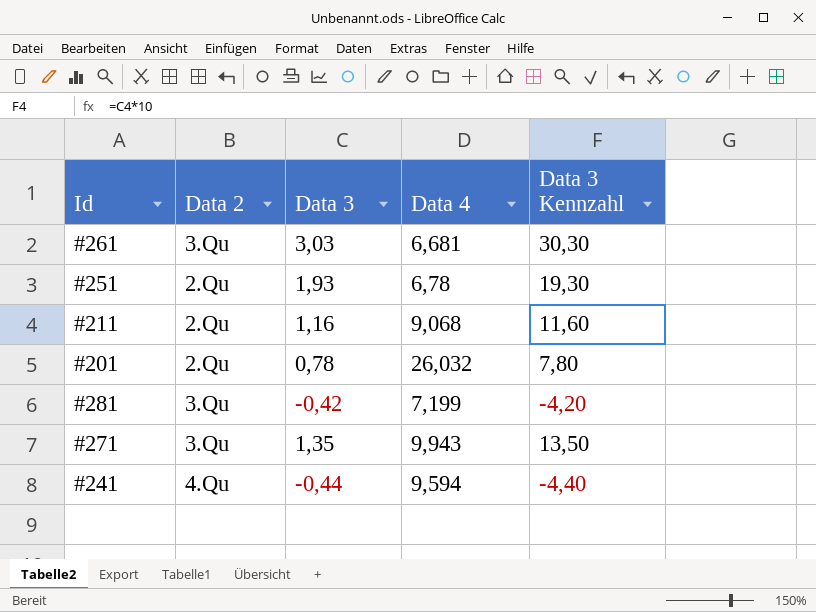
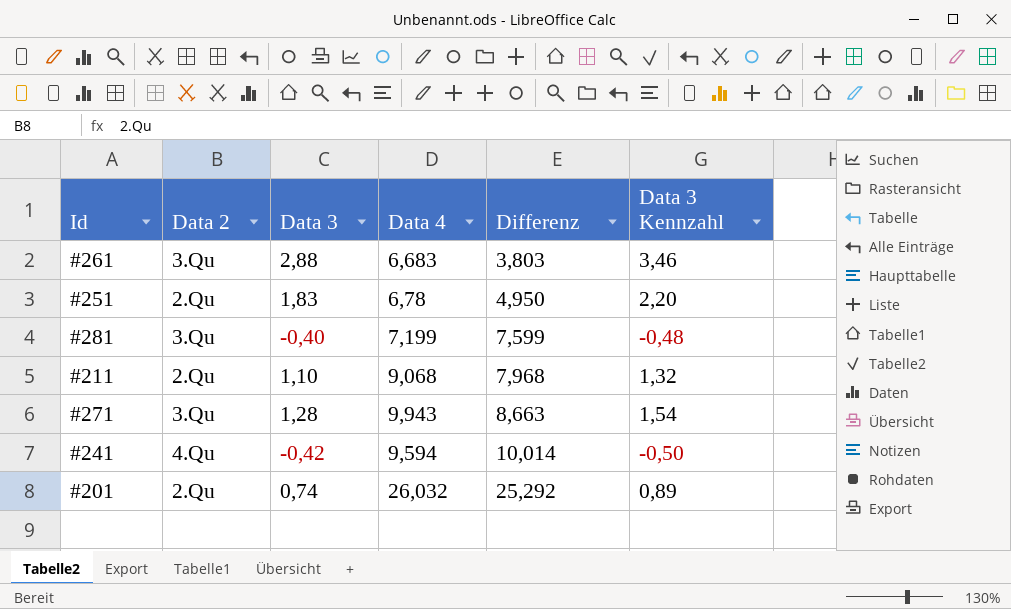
row order: none -> Differenz ascending
column Differenz | formula: none -> [Data 4] - [Data 3]
column Data 3 Kennzahl | formula: [Data 3] * 10 -> [Data 3] * 1,2
#261 | Data 3: 3,03 -> 2,88
#261 | Data 4: 6,681 -> 6,683
#251 | Data 3: 1,93 -> 1,83
#281 | Data 3: -0,42 -> -0,40
#211 | Data 3: 1,16 -> 1,10
#271 | Data 3: 1,35 -> 1,28
#241 | Data 3: -0,44 -> -0,42
#201 | Data 3: 0,78 -> 0,74

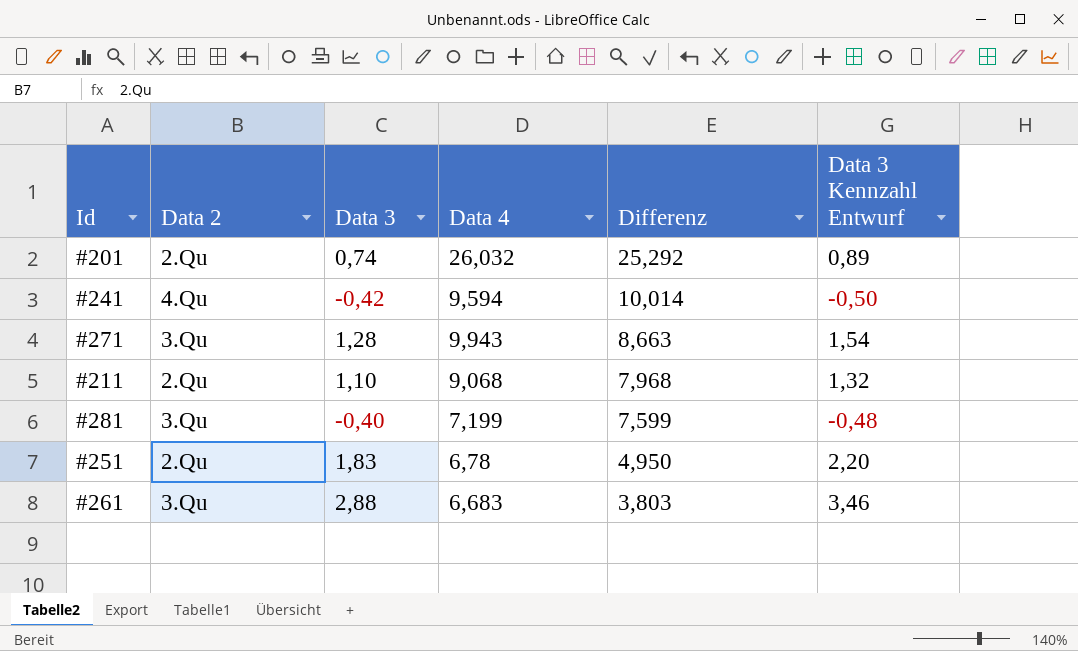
row order: Differenz ascending -> Differenz descending
column name: Data 3 Kennzahl -> Data 3 Kennzahl Entwurf

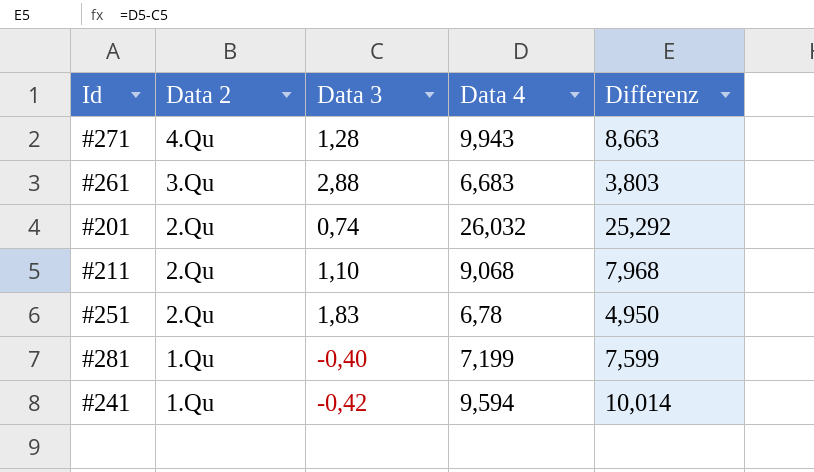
row order: Differenz descending -> Data 2 descending
column Data 3 Kennzahl Entwurf | formula: [Data 3] * 1,2 -> none
#271 | Data 2: 3.Qu -> 4.Qu
#281 | Data 2: 3.Qu -> 1.Qu
#241 | Data 2: 4.Qu -> 1.Qu

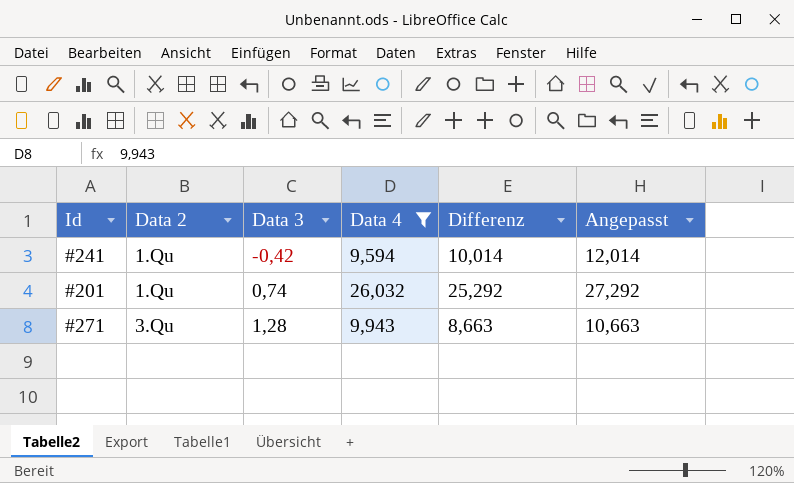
filter: none -> Data 4 >= 9,594
row order: Data 2 descending -> Data 2 ascending
column Angepasst | formula: none -> [Differenz] + 2
#201 | Data 2: 2.Qu -> 1.Qu
#271 | Data 2: 4.Qu -> 3.Qu

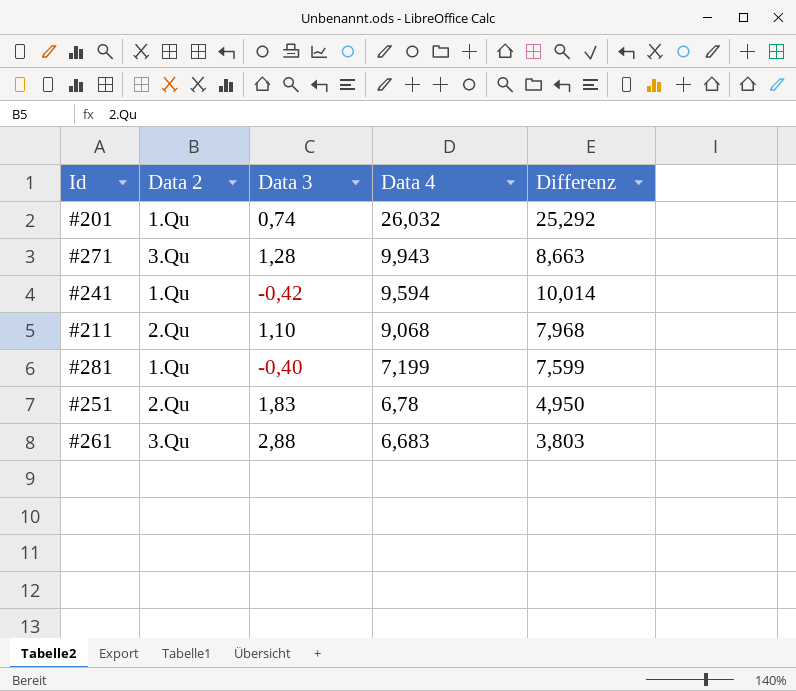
filter: Data 4 >= 9,594 -> none
row order: Data 2 ascending -> Data 4 descending
column Angepasst | formula: [Differenz] + 2 -> none

